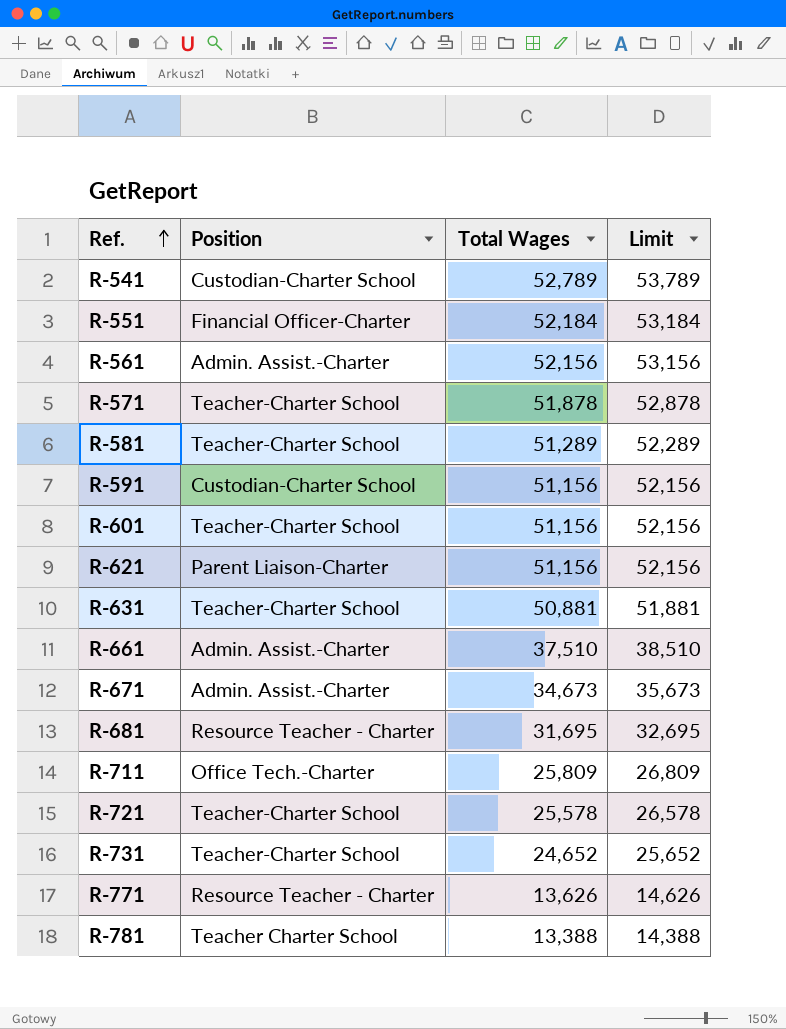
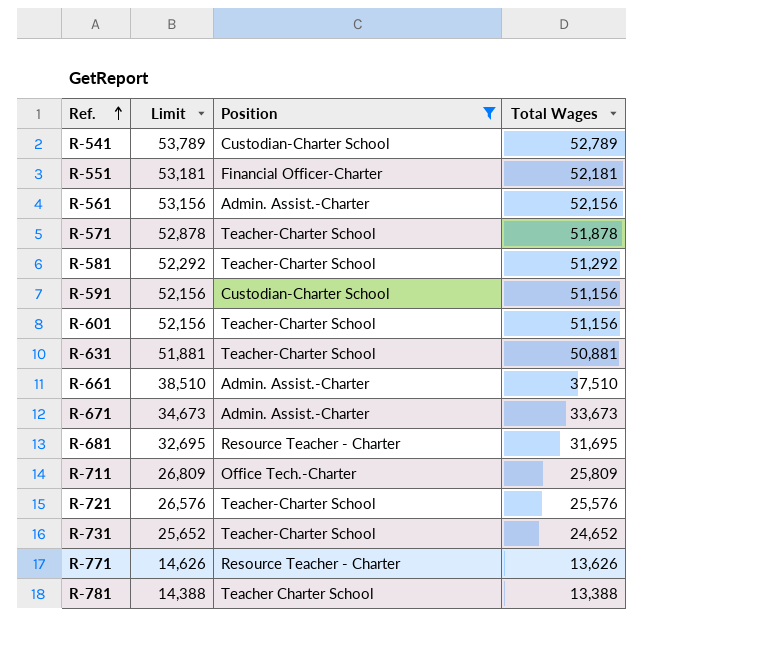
filter: none -> Position != Parent Liaison-Charter
column Limit | position: 4 -> 2
R-551 | Limit: 53,184 -> 53,181
R-551 | Total Wages: 52,184 -> 52,181
R-581 | Limit: 52,289 -> 52,292
R-581 | Total Wages: 51,289 -> 51,292
R-671 | Limit: 35,673 -> 34,673
R-671 | Total Wages: 34,673 -> 33,673
R-721 | Limit: 26,578 -> 26,576
R-721 | Total Wages: 25,578 -> 25,576

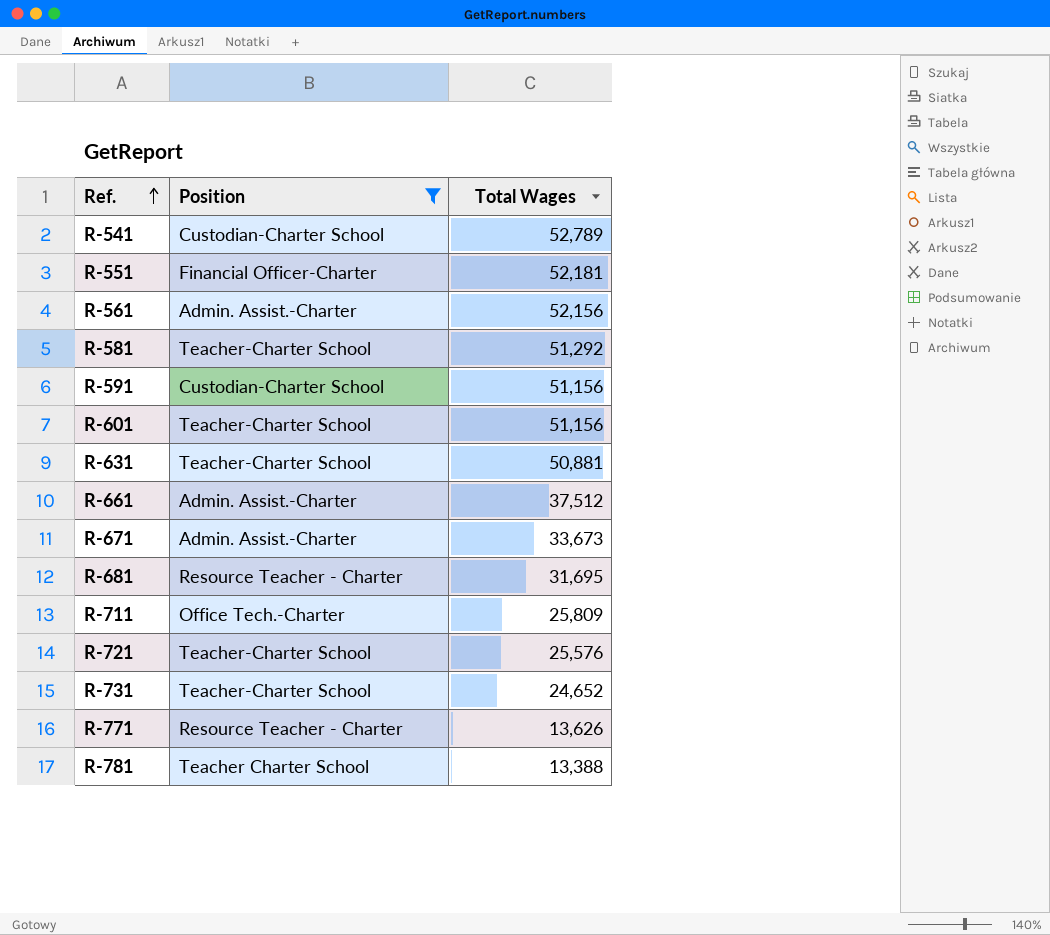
column Limit | formula: [Total Wages] + 1000 -> none
row R-571: 52,878 | Teacher-Charter School | 51,878 -> none
R-661 | Total Wages: 37,510 -> 37,512

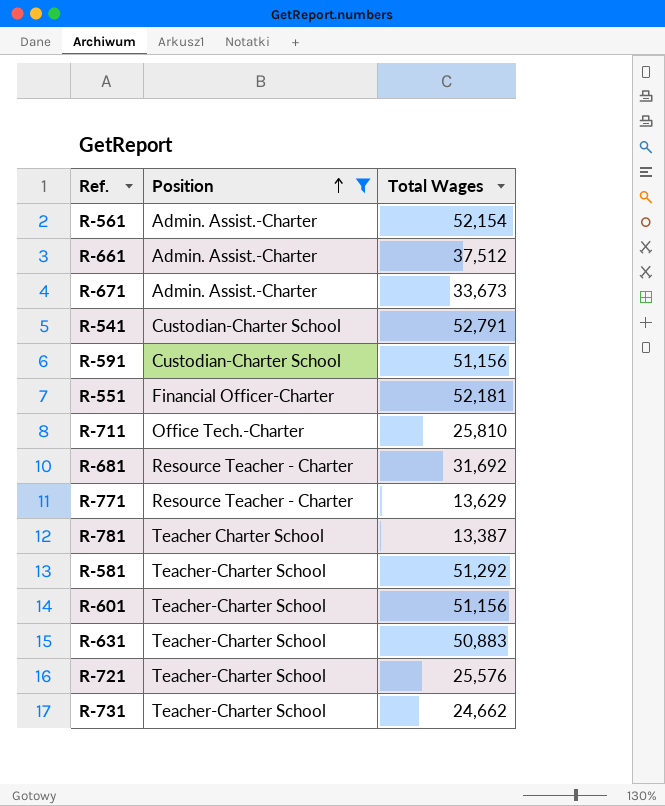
row order: Ref. ascending -> Position ascending
R-561 | Total Wages: 52,156 -> 52,154
R-541 | Total Wages: 52,789 -> 52,791
R-711 | Total Wages: 25,809 -> 25,810
R-681 | Total Wages: 31,695 -> 31,692
R-771 | Total Wages: 13,626 -> 13,629
R-781 | Total Wages: 13,388 -> 13,387
R-631 | Total Wages: 50,881 -> 50,883
R-731 | Total Wages: 24,652 -> 24,662

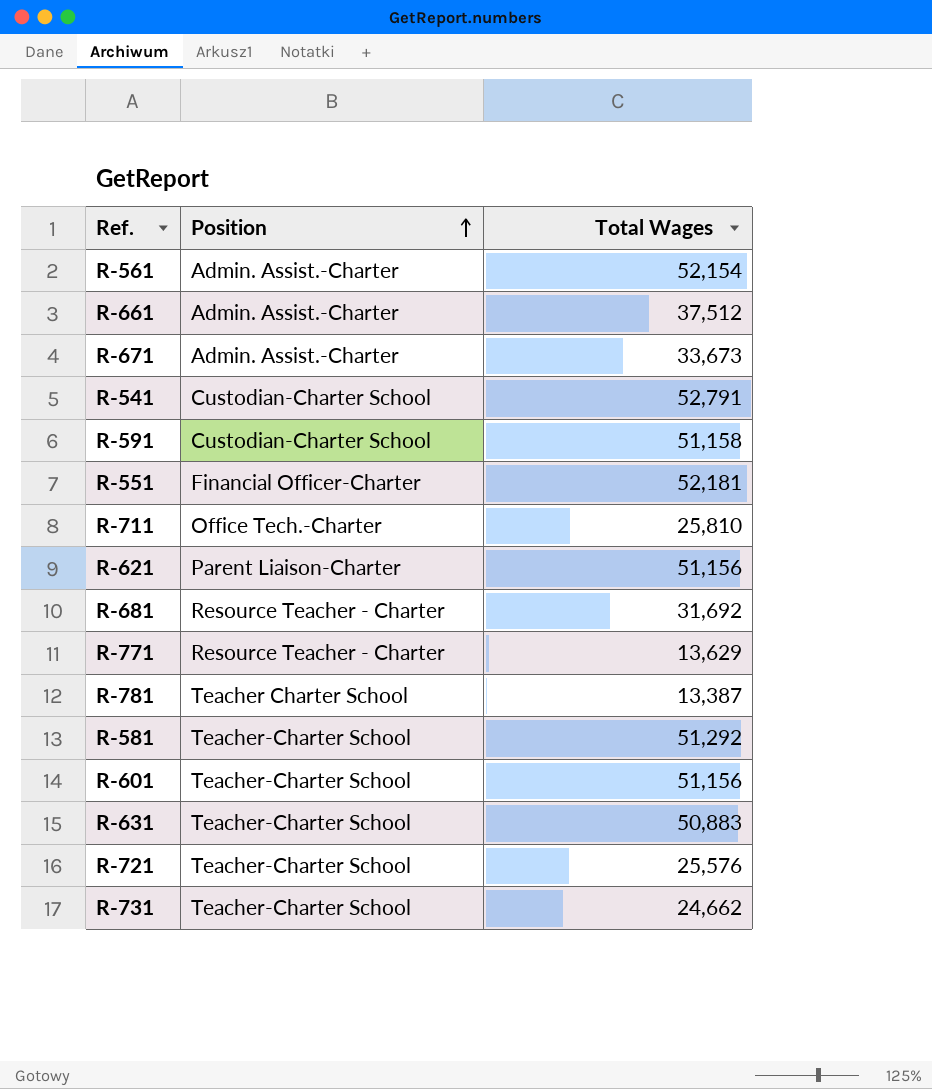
filter: Position != Parent Liaison-Charter -> none
R-591 | Total Wages: 51,156 -> 51,158

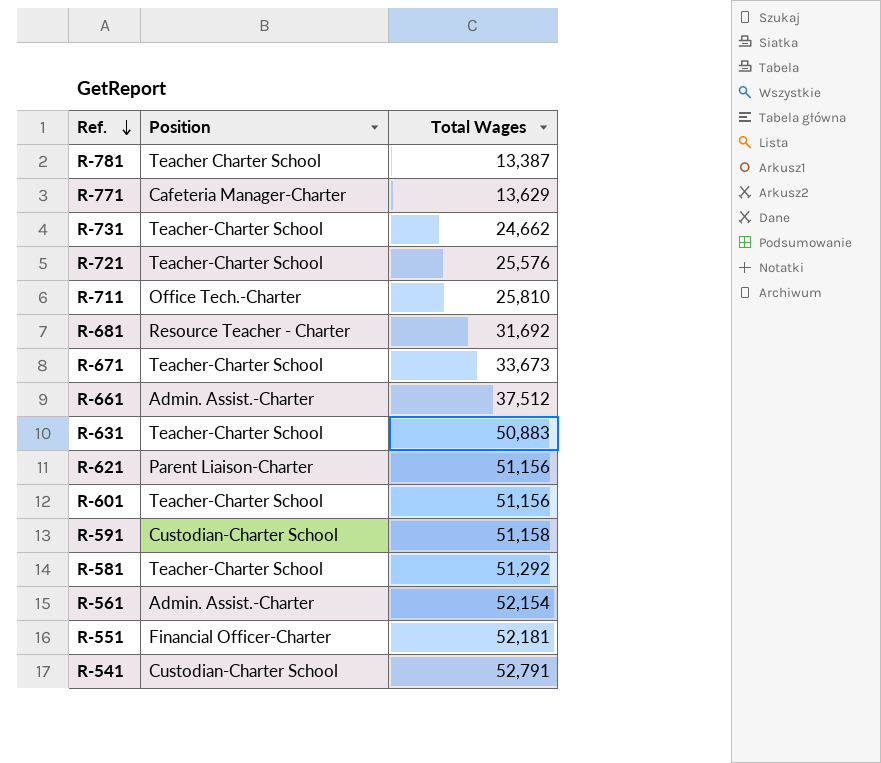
row order: Position ascending -> Ref. descending
R-771 | Position: Resource Teacher - Charter -> Cafeteria Manager-Charter
R-671 | Position: Admin. Assist.-Charter -> Teacher-Charter School

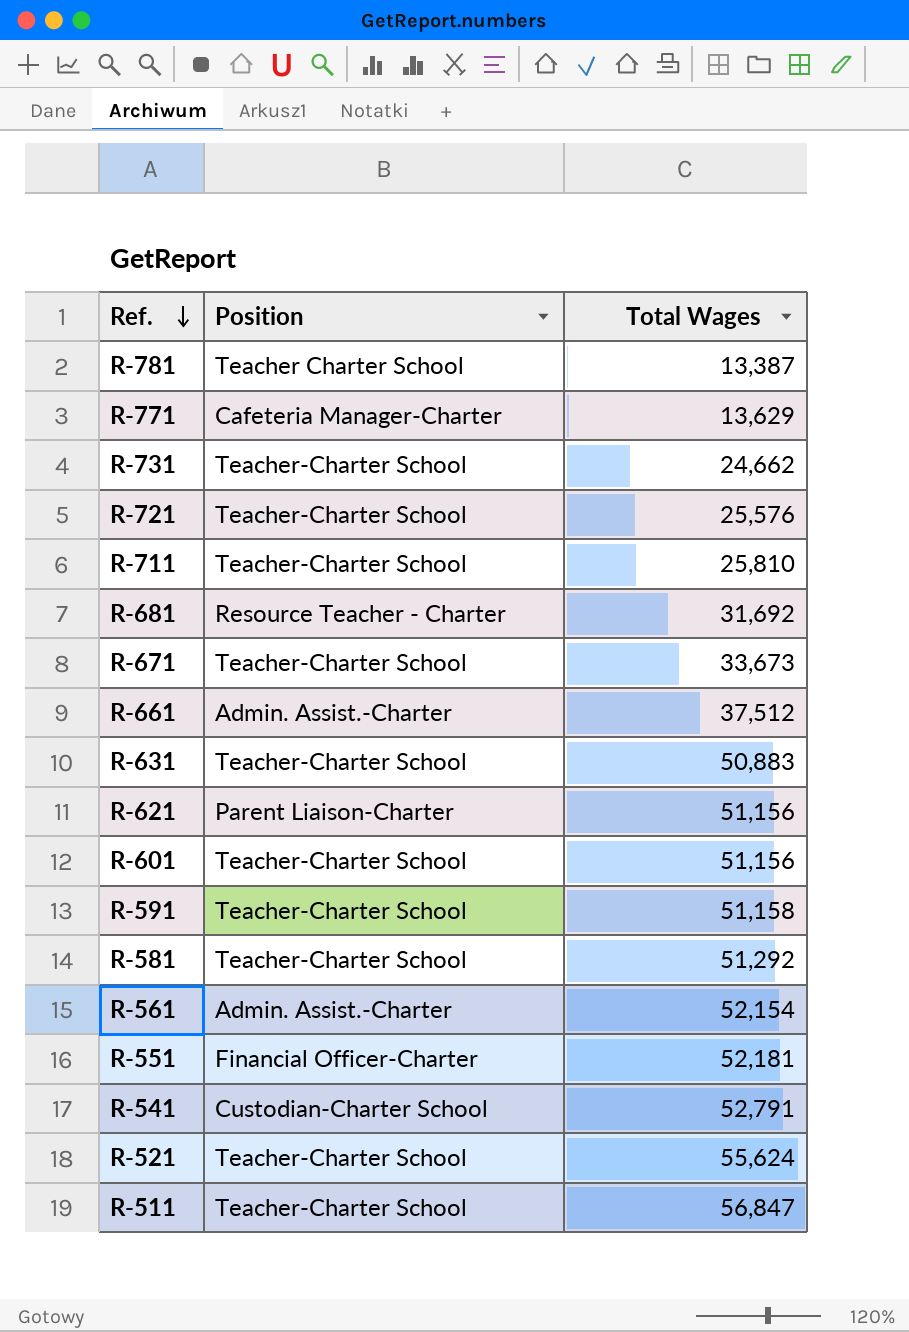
R-711 | Position: Office Tech.-Charter -> Teacher-Charter School
R-591 | Position: Custodian-Charter School -> Teacher-Charter School
row R-521: none -> Teacher-Charter School | 55,624
row R-511: none -> Teacher-Charter School | 56,847

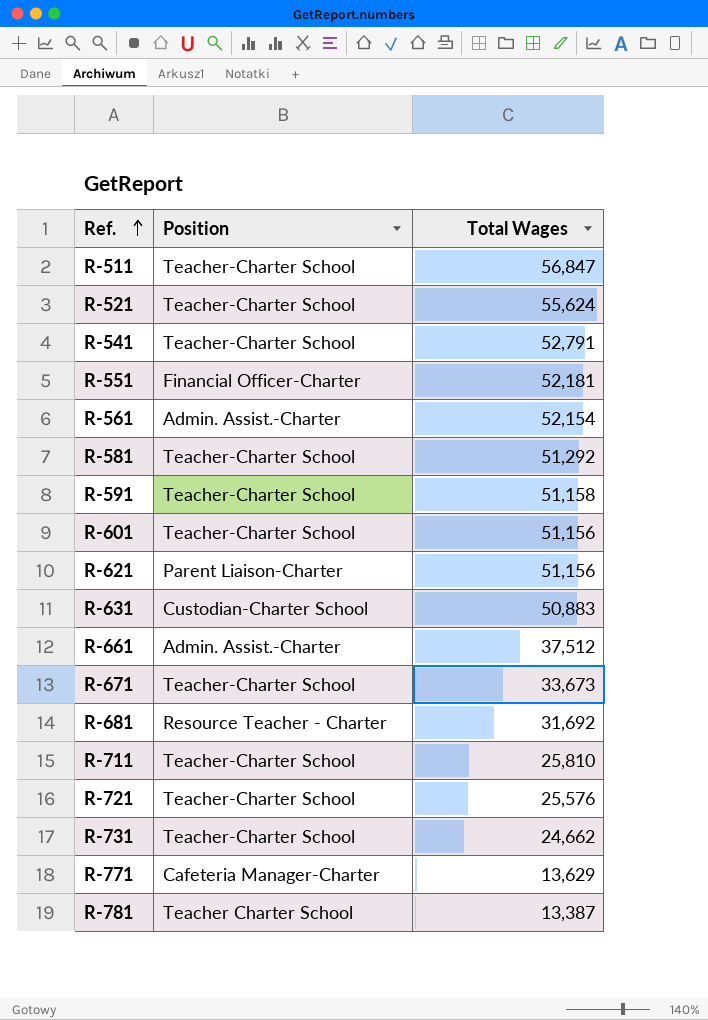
row order: Ref. descending -> Ref. ascending
R-541 | Position: Custodian-Charter School -> Teacher-Charter School
R-631 | Position: Teacher-Charter School -> Custodian-Charter School

